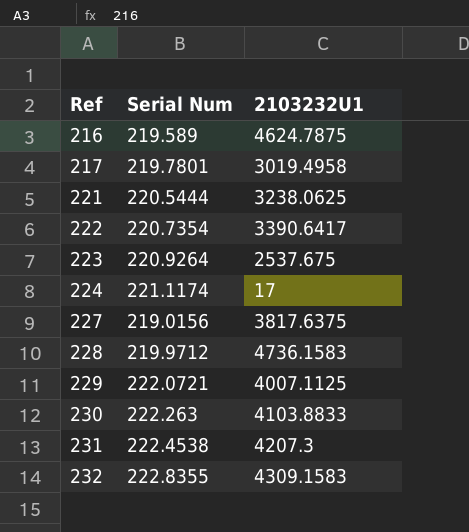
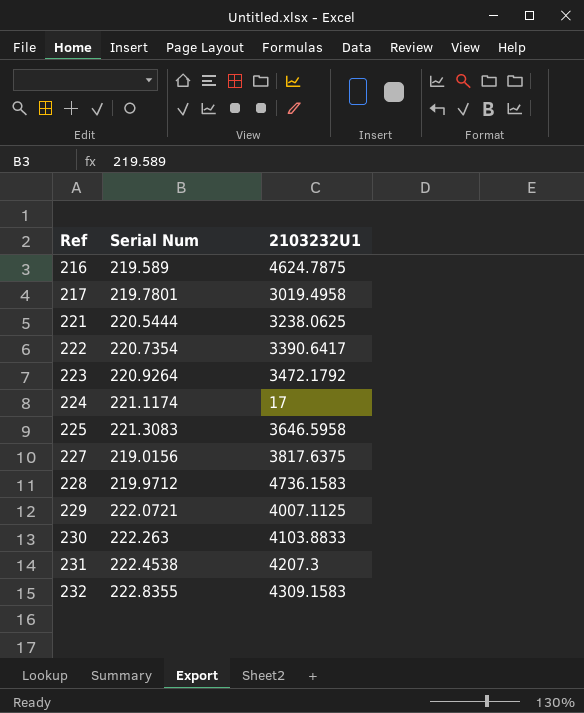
223 | 2103232U1: 2537.675 -> 3472.1792
row 225: none -> 221.3083 | 3646.5958

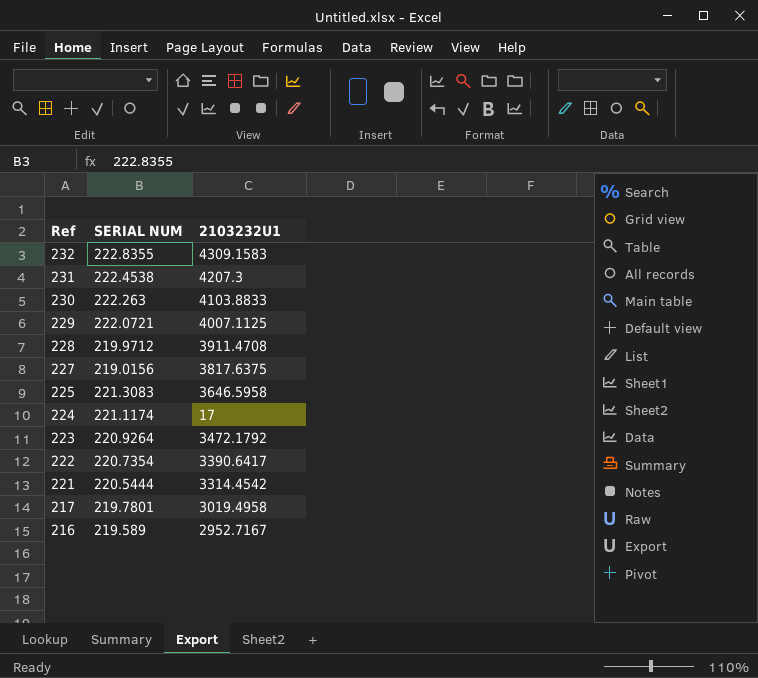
row order: Ref ascending -> Ref descending
column name: Serial Num -> SERIAL NUM
228 | 2103232U1: 4736.1583 -> 3911.4708
221 | 2103232U1: 3238.0625 -> 3314.4542
216 | 2103232U1: 4624.7875 -> 2952.7167

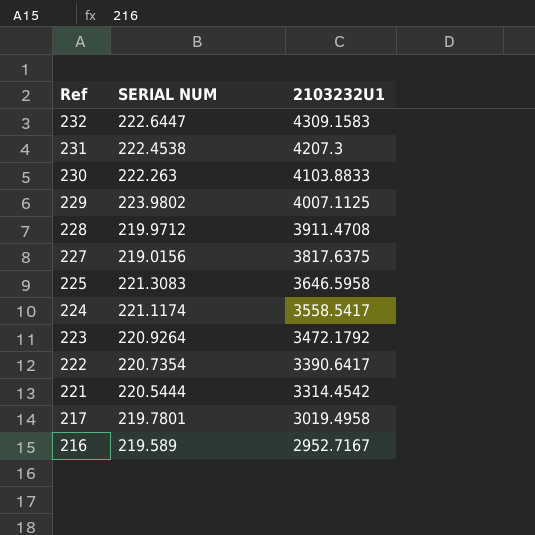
232 | SERIAL NUM: 222.8355 -> 222.6447
229 | SERIAL NUM: 222.0721 -> 223.9802
224 | 2103232U1: 17 -> 3558.5417

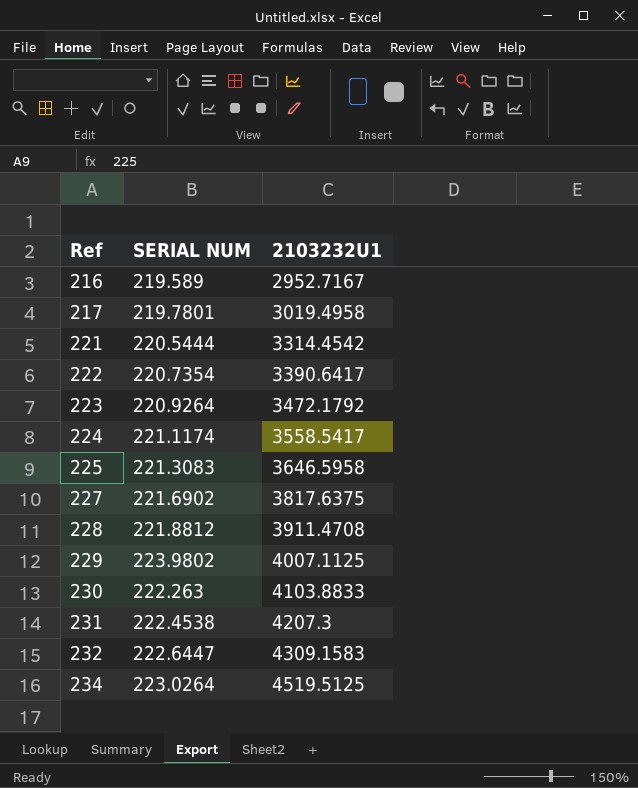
row order: Ref descending -> Ref ascending
227 | SERIAL NUM: 219.0156 -> 221.6902
228 | SERIAL NUM: 219.9712 -> 221.8812
row 234: none -> 223.0264 | 4519.5125

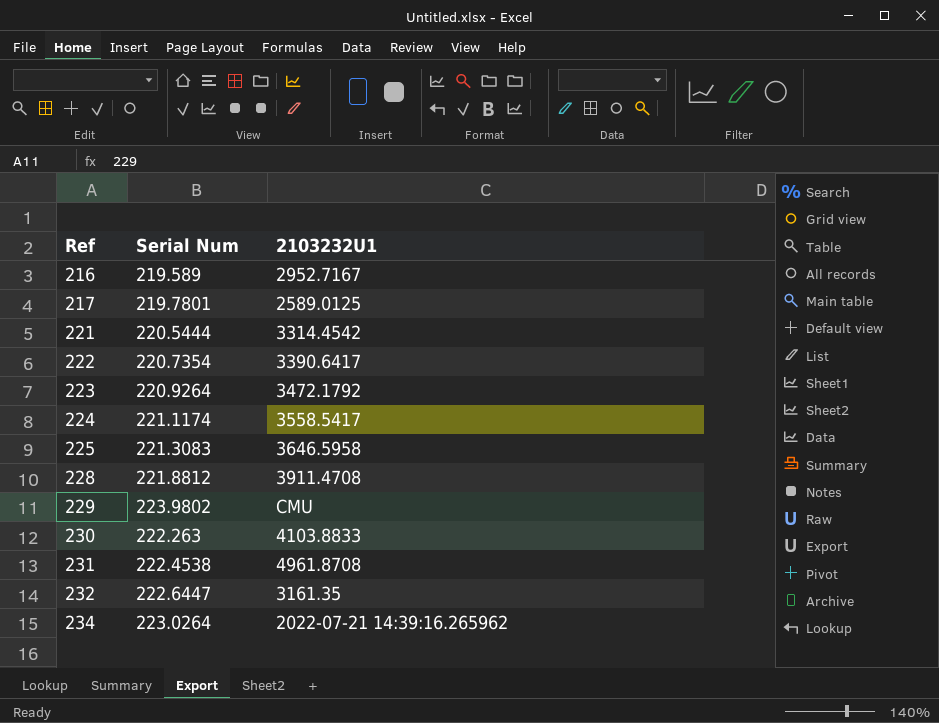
column name: SERIAL NUM -> Serial Num
row 227: 221.6902 | 3817.6375 -> none
217 | 2103232U1: 3019.4958 -> 2589.0125
229 | 2103232U1: 4007.1125 -> CMU
231 | 2103232U1: 4207.3 -> 4961.8708
232 | 2103232U1: 4309.1583 -> 3161.35
234 | 2103232U1: 4519.5125 -> 2022-07-21 14:39:16.265962

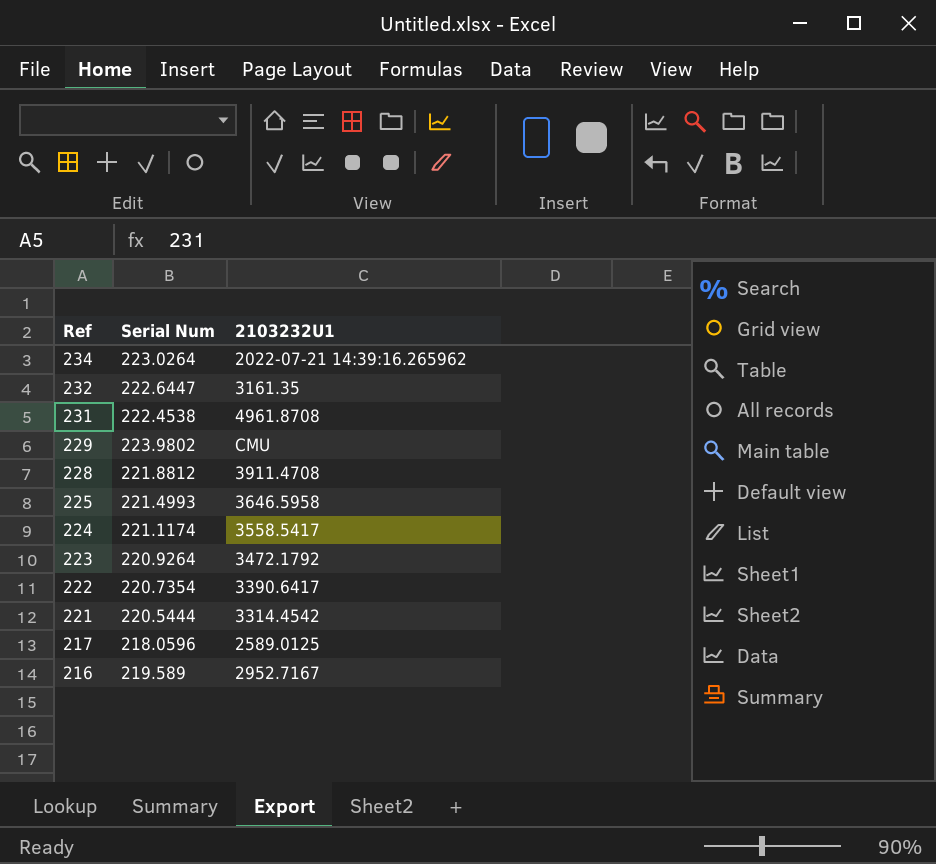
row order: Ref ascending -> Ref descending
row 230: 222.263 | 4103.8833 -> none
225 | Serial Num: 221.3083 -> 221.4993
217 | Serial Num: 219.7801 -> 218.0596

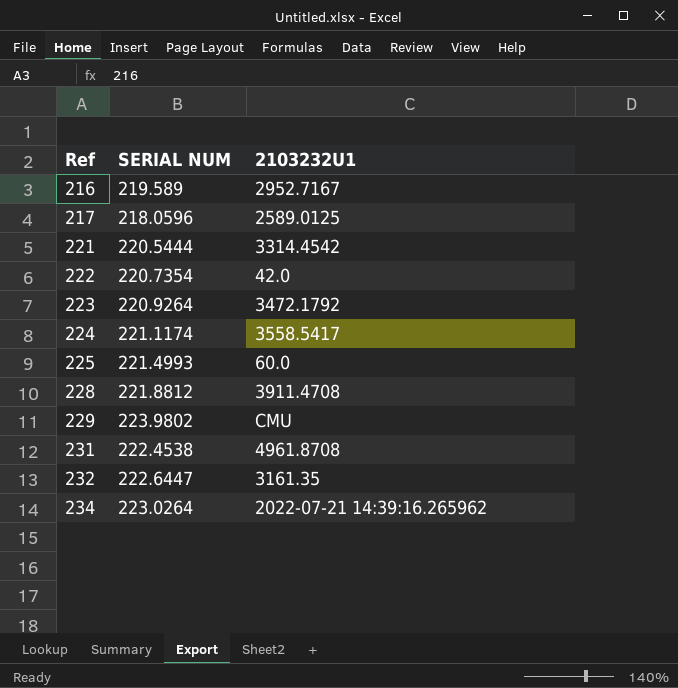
row order: Ref descending -> Ref ascending
column name: Serial Num -> SERIAL NUM
222 | 2103232U1: 3390.6417 -> 42.0
225 | 2103232U1: 3646.5958 -> 60.0

